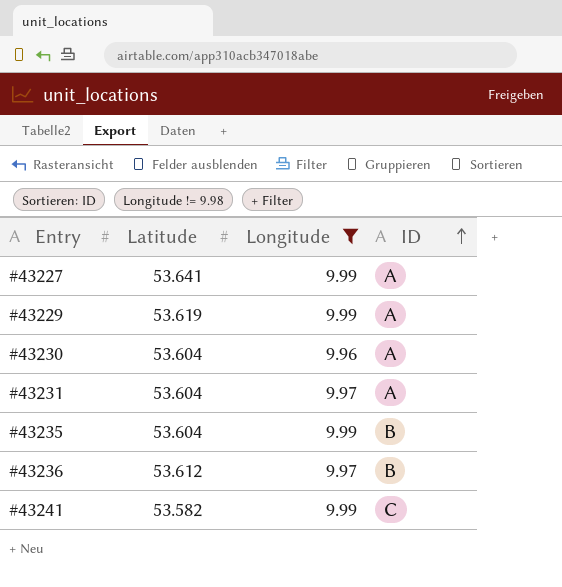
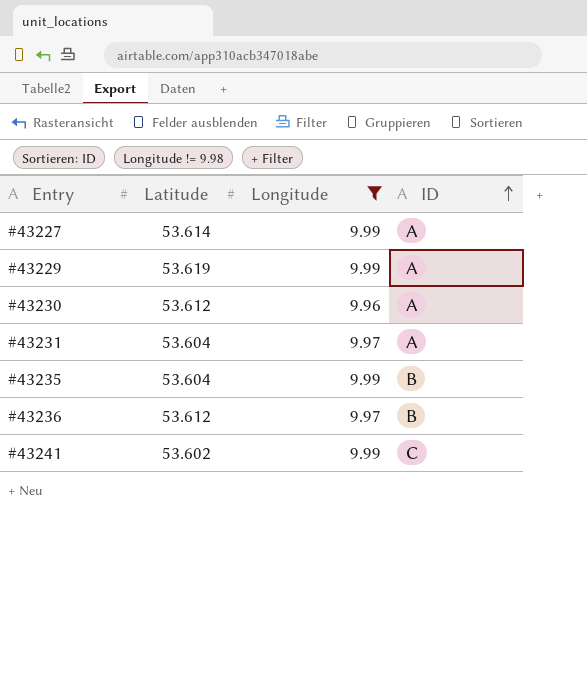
#43227 | Latitude: 53.641 -> 53.614
#43230 | Latitude: 53.604 -> 53.612
#43241 | Latitude: 53.582 -> 53.602

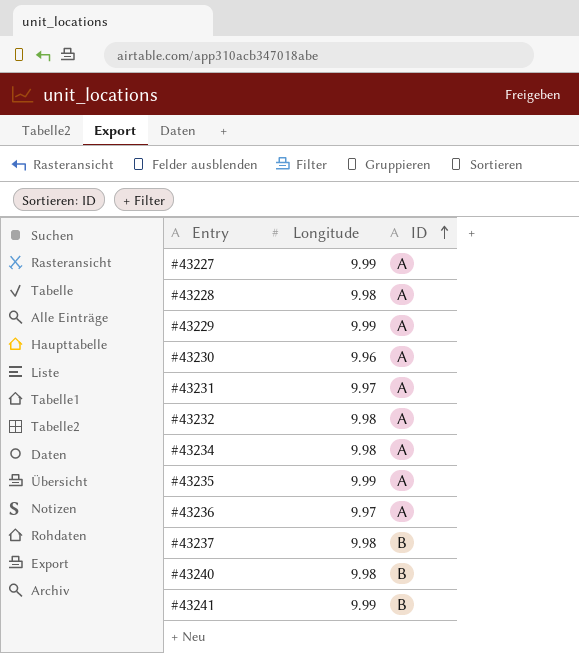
filter: Longitude != 9.98 -> none
column Latitude | position: 2 -> none
#43235 | ID: B -> A
#43236 | ID: B -> A
#43241 | ID: C -> B

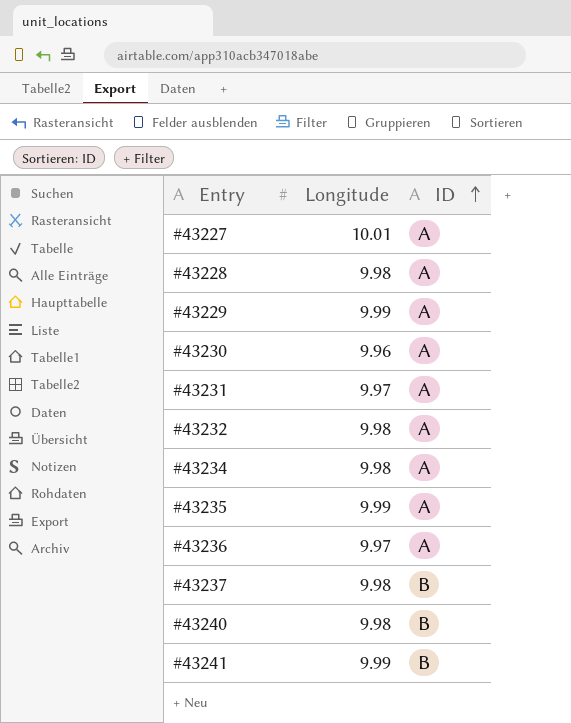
#43227 | Longitude: 9.99 -> 10.01

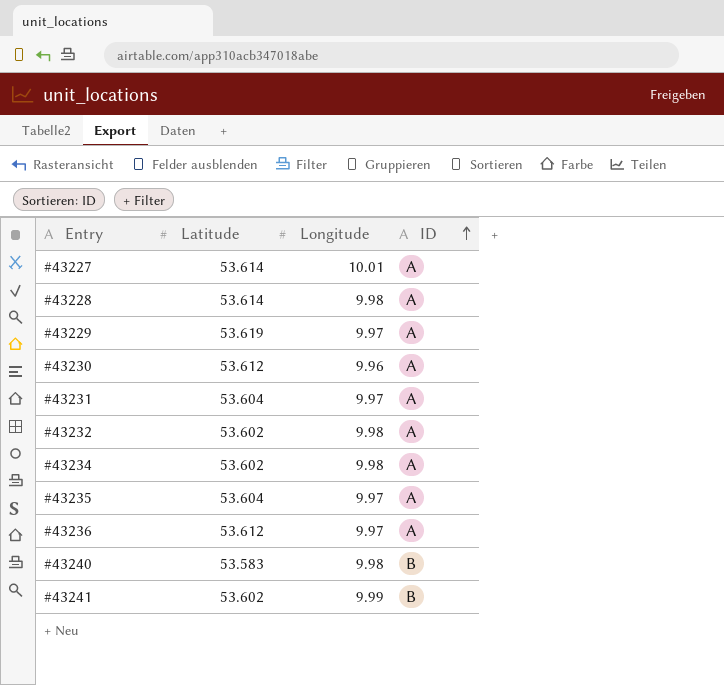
column Latitude | position: none -> 2
row #43237: 9.98 | B -> none
#43229 | Longitude: 9.99 -> 9.97
#43235 | Longitude: 9.99 -> 9.97

